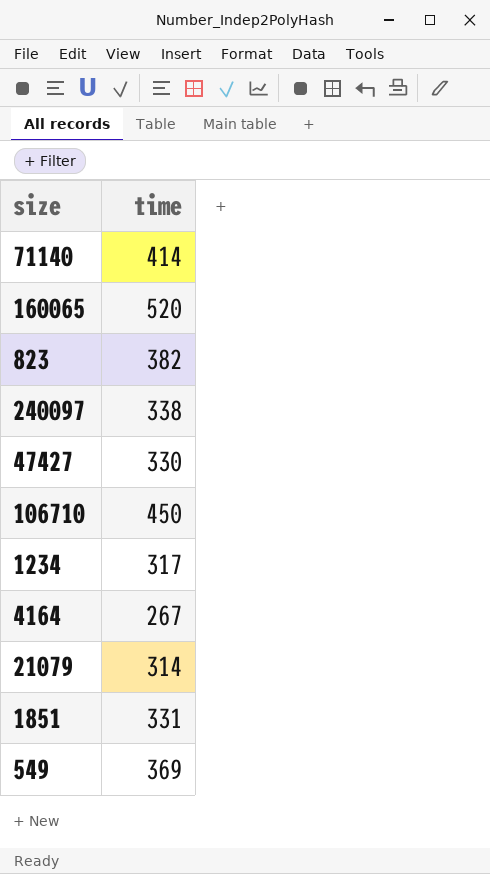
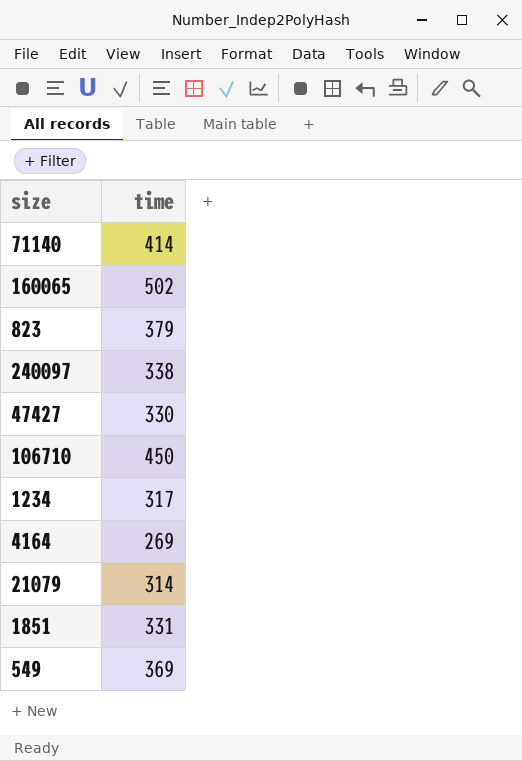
160065 | time: 520 -> 502
823 | time: 382 -> 379
4164 | time: 267 -> 269

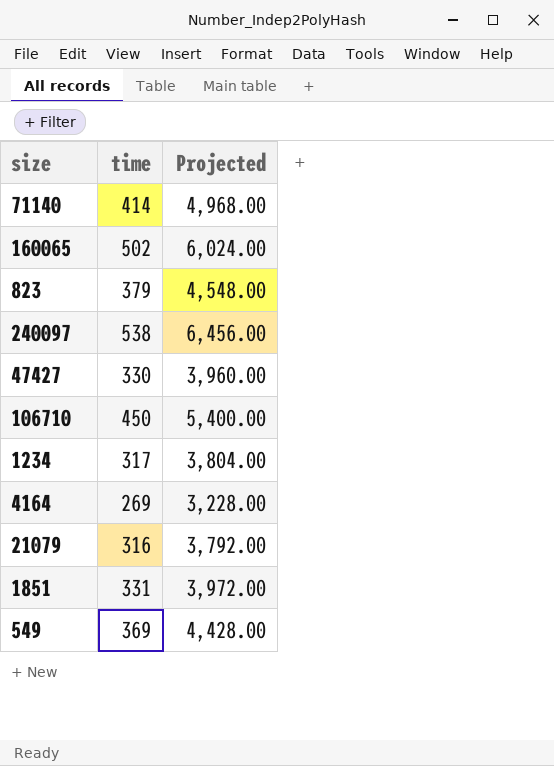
column Projected | formula: none -> [time] * 12
240097 | time: 338 -> 538
21079 | time: 314 -> 316

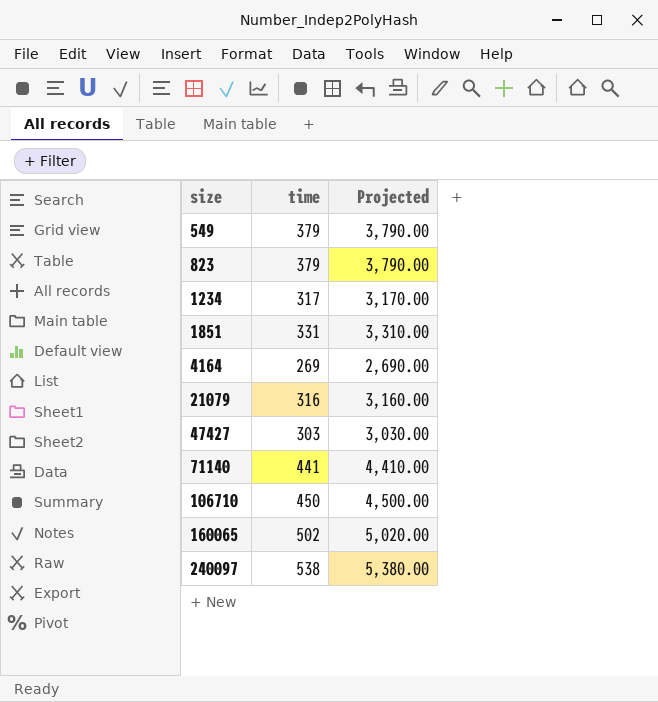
row order: none -> size ascending
column Projected | formula: [time] * 12 -> [time] * 10
549 | time: 369 -> 379
47427 | time: 330 -> 303
71140 | time: 414 -> 441

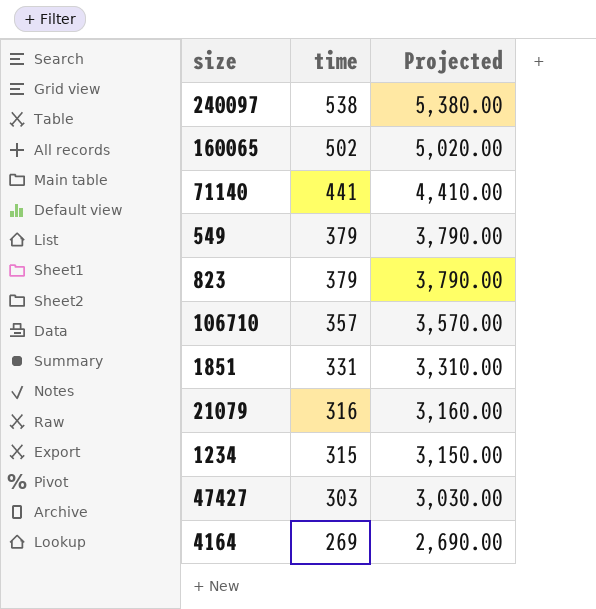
row order: size ascending -> time descending
106710 | time: 450 -> 357
106710 | Projected: 4,500.00 -> 3,570.00
1234 | time: 317 -> 315
1234 | Projected: 3,170.00 -> 3,150.00

